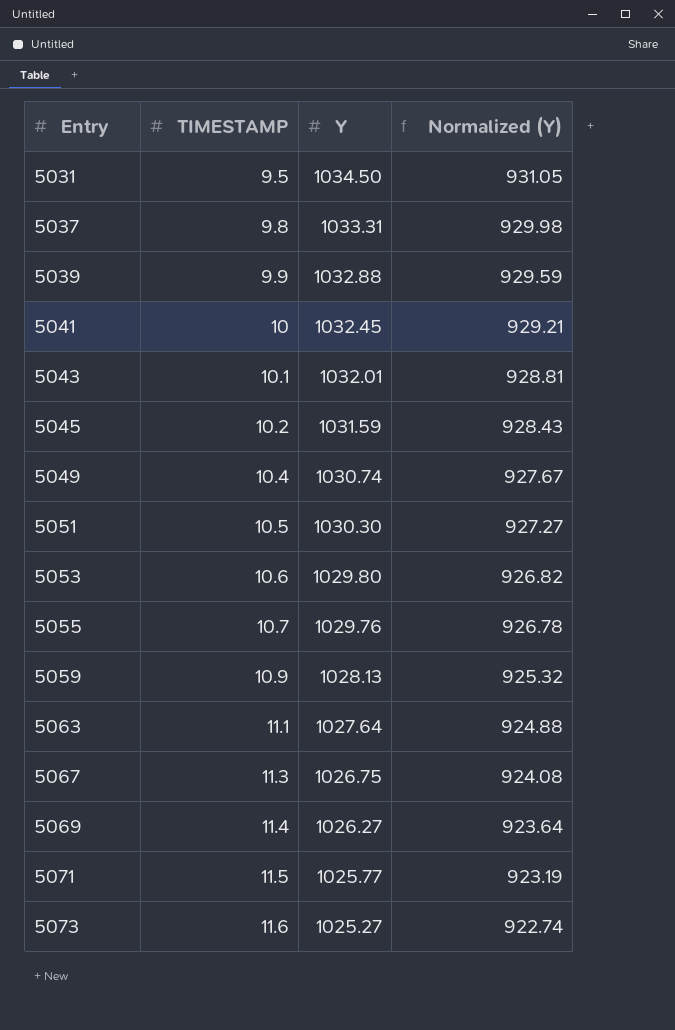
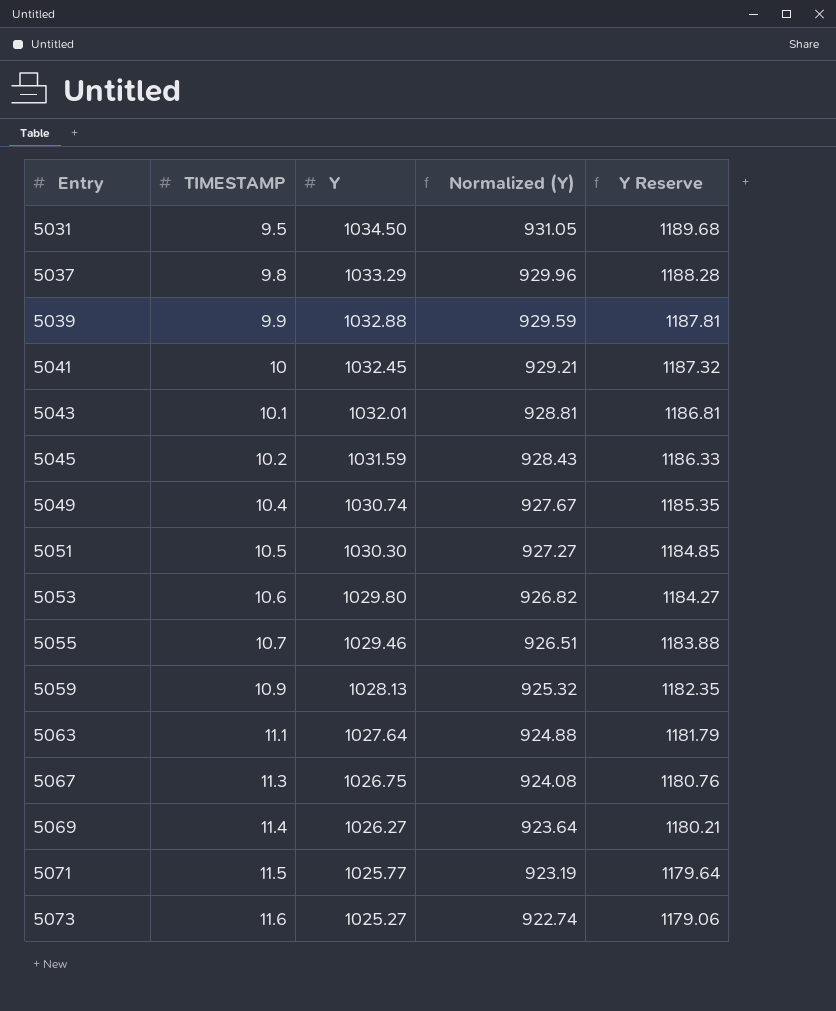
column Y Reserve | formula: none -> [Y] * 1.15
5037 | Y: 1033.31 -> 1033.29
5037 | Normalized (Y): 929.98 -> 929.96
5055 | Y: 1029.76 -> 1029.46
5055 | Normalized (Y): 926.78 -> 926.51

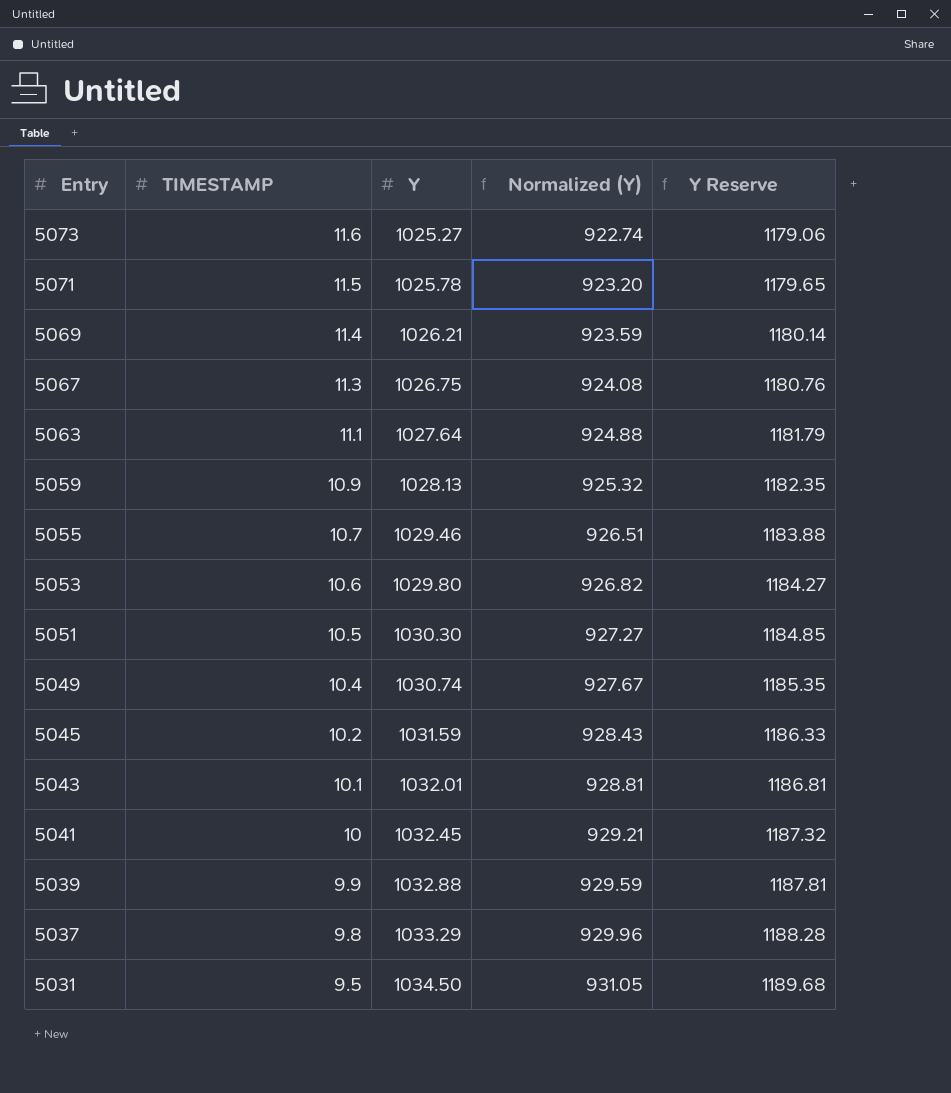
row order: Entry ascending -> Entry descending
5071 | Y: 1025.77 -> 1025.78
5071 | Normalized (Y): 923.19 -> 923.20
5071 | Y Reserve: 1179.64 -> 1179.65
5069 | Y: 1026.27 -> 1026.21
5069 | Normalized (Y): 923.64 -> 923.59
5069 | Y Reserve: 1180.21 -> 1180.14

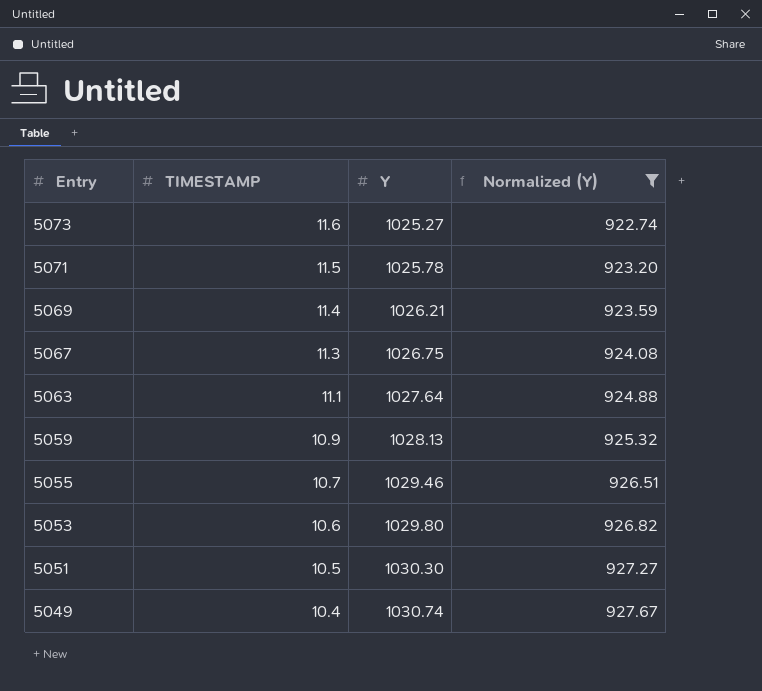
filter: none -> Normalized (Y) <= 927.67
column Y Reserve | formula: [Y] * 1.15 -> none

